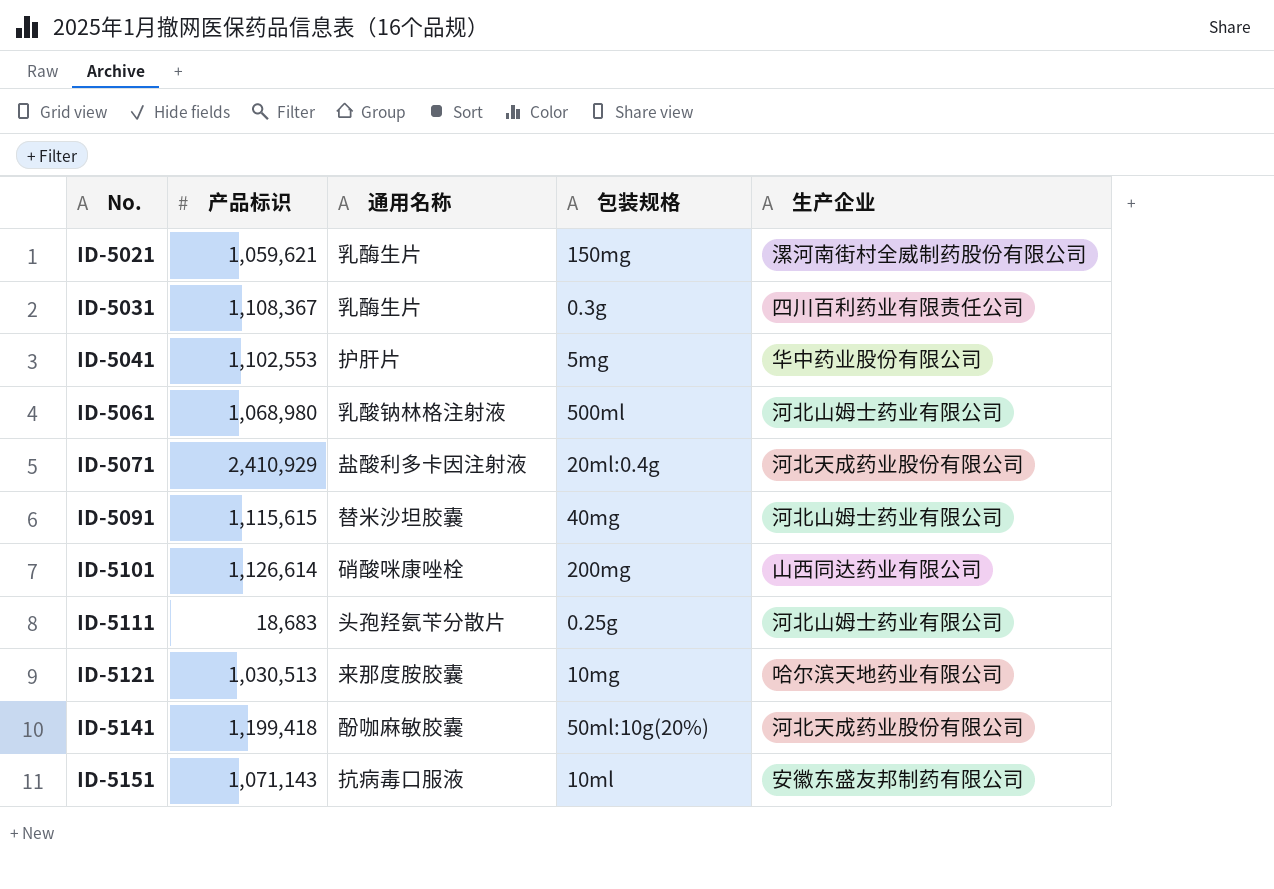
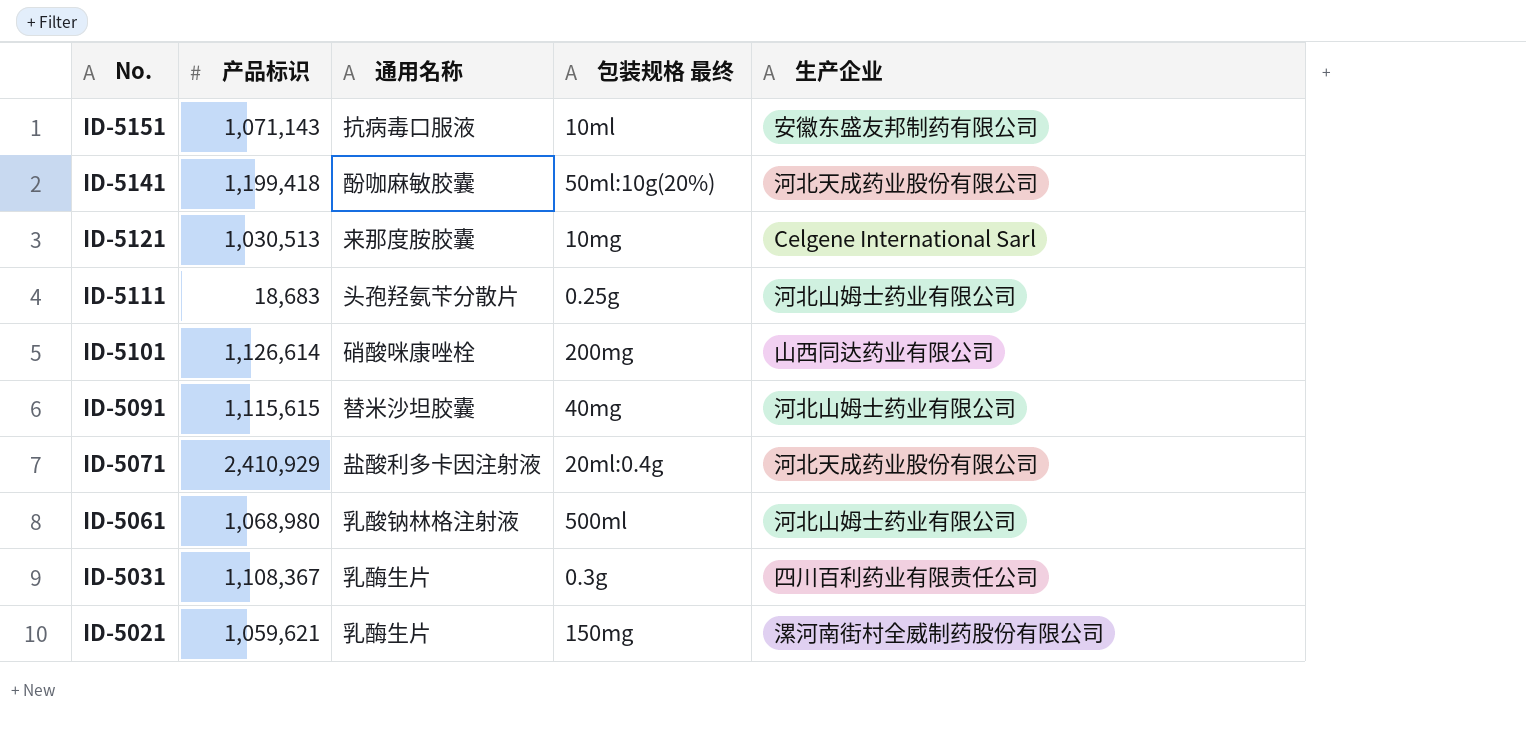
row order: No. ascending -> No. descending
column name: 包装规格 -> 包装规格 最终
row ID-5041: 1,102,553 | 护肝片 | 5mg | 华中药业股份有限公司 -> none
ID-5121 | 生产企业: 哈尔滨天地药业有限公司 -> Celgene International Sarl

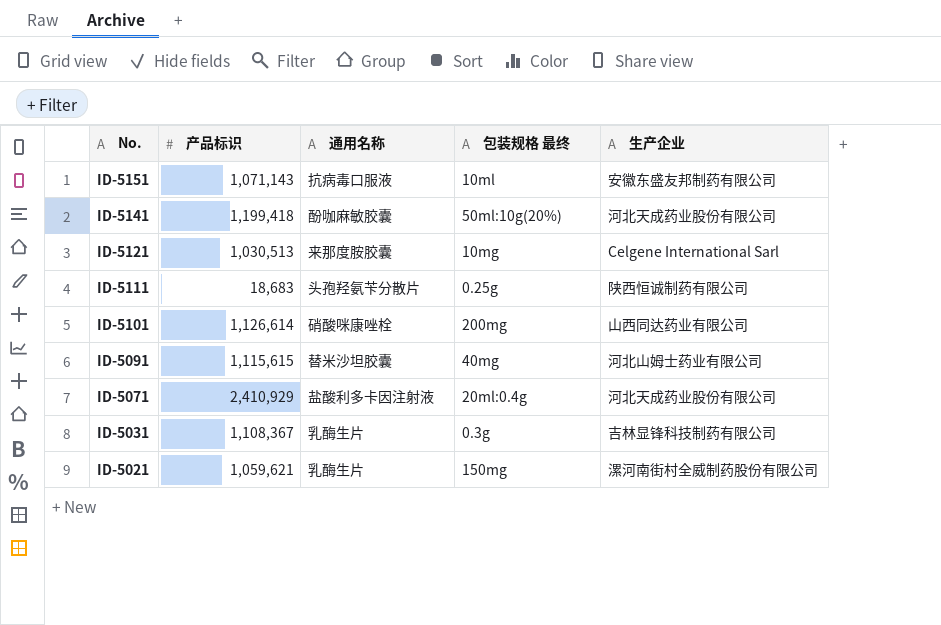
row ID-5061: 1,068,980 | 乳酸钠林格注射液 | 500ml | 河北山姆士药业有限公司 -> none
ID-5111 | 生产企业: 河北山姆士药业有限公司 -> 陕西恒诚制药有限公司
ID-5031 | 生产企业: 四川百利药业有限责任公司 -> 吉林显锋科技制药有限公司

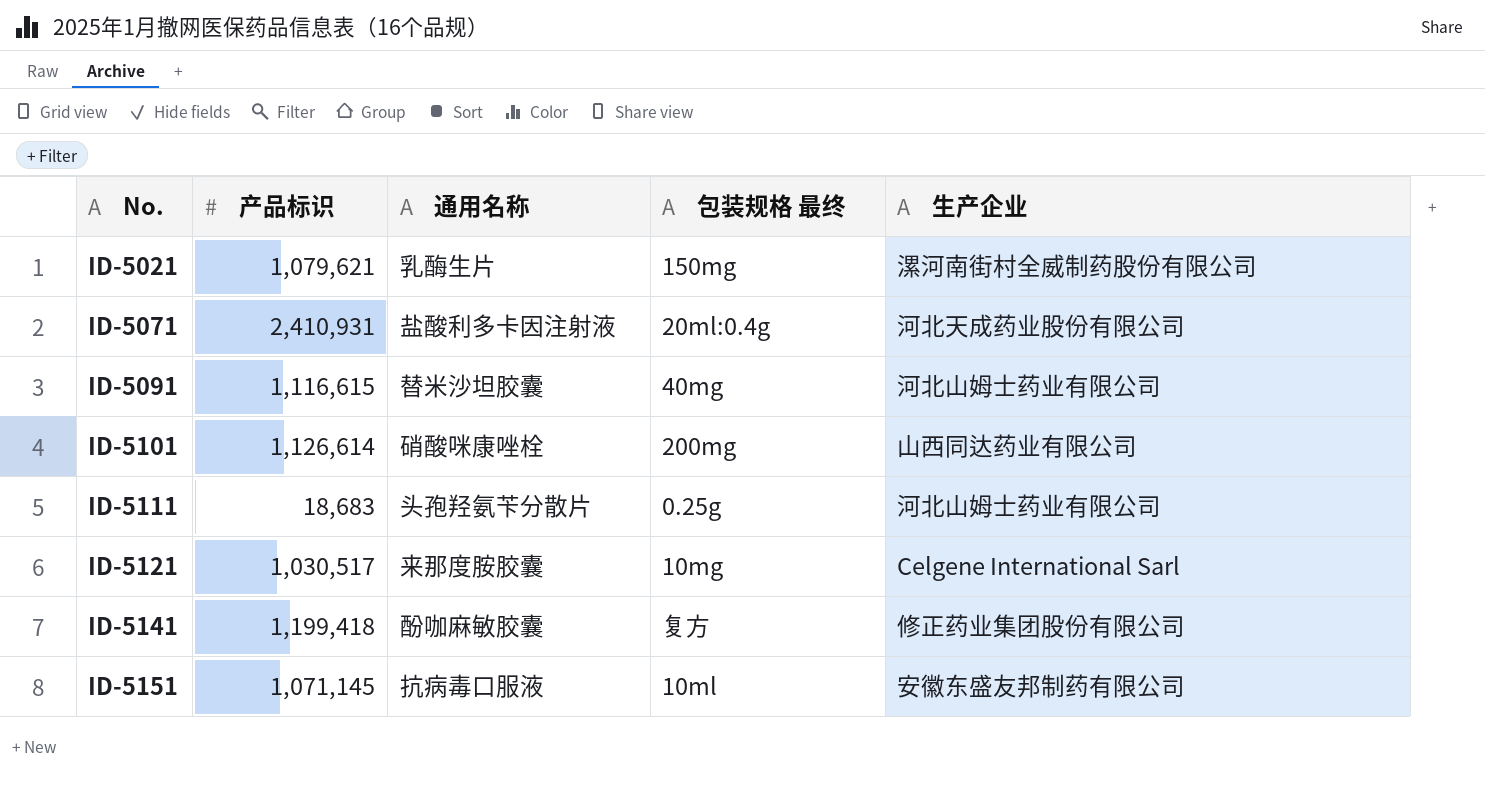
row order: No. descending -> No. ascending
row ID-5031: 1,108,367 | 乳酶生片 | 0.3g | 吉林显锋科技制药有限公司 -> none
ID-5021 | 产品标识: 1,059,621 -> 1,079,621
ID-5071 | 产品标识: 2,410,929 -> 2,410,931
ID-5091 | 产品标识: 1,115,615 -> 1,116,615
ID-5111 | 生产企业: 陕西恒诚制药有限公司 -> 河北山姆士药业有限公司
ID-5121 | 产品标识: 1,030,513 -> 1,030,517
ID-5141 | 包装规格 最终: 50ml:10g(20%) -> 复方
ID-5141 | 生产企业: 河北天成药业股份有限公司 -> 修正药业集团股份有限公司
ID-5151 | 产品标识: 1,071,143 -> 1,071,145

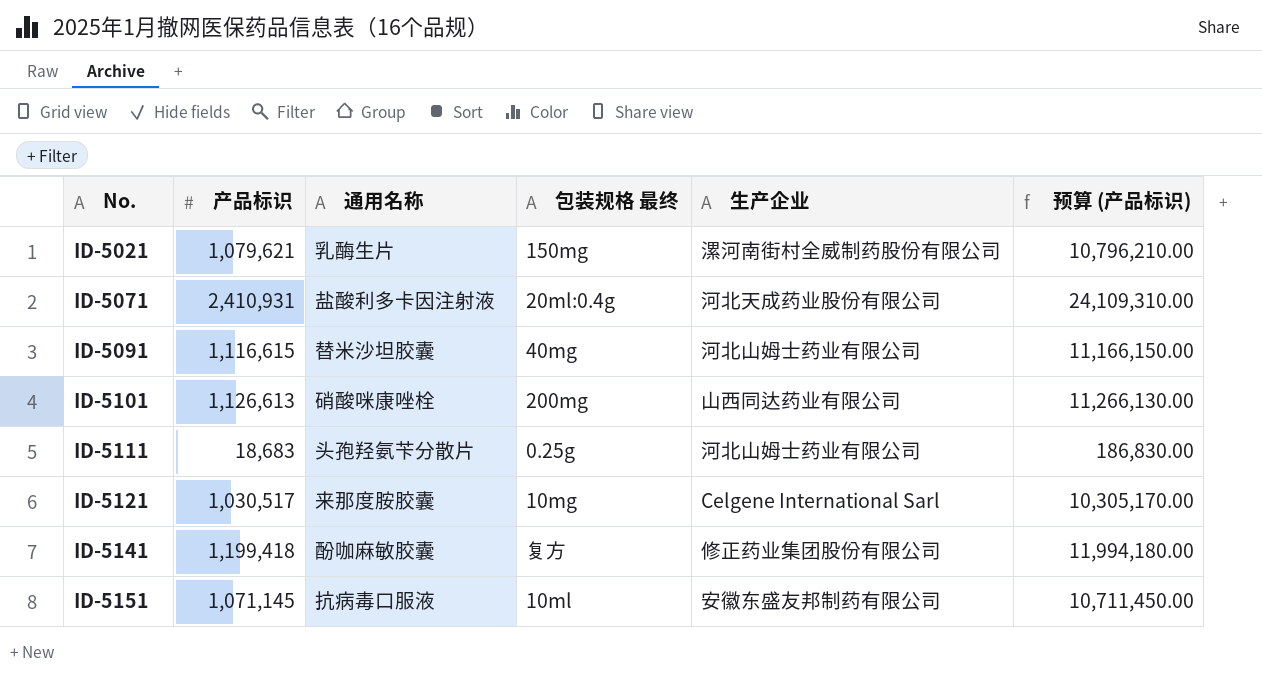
column 预算 (产品标识) | formula: none -> [产品标识] * 10
ID-5101 | 产品标识: 1,126,614 -> 1,126,613

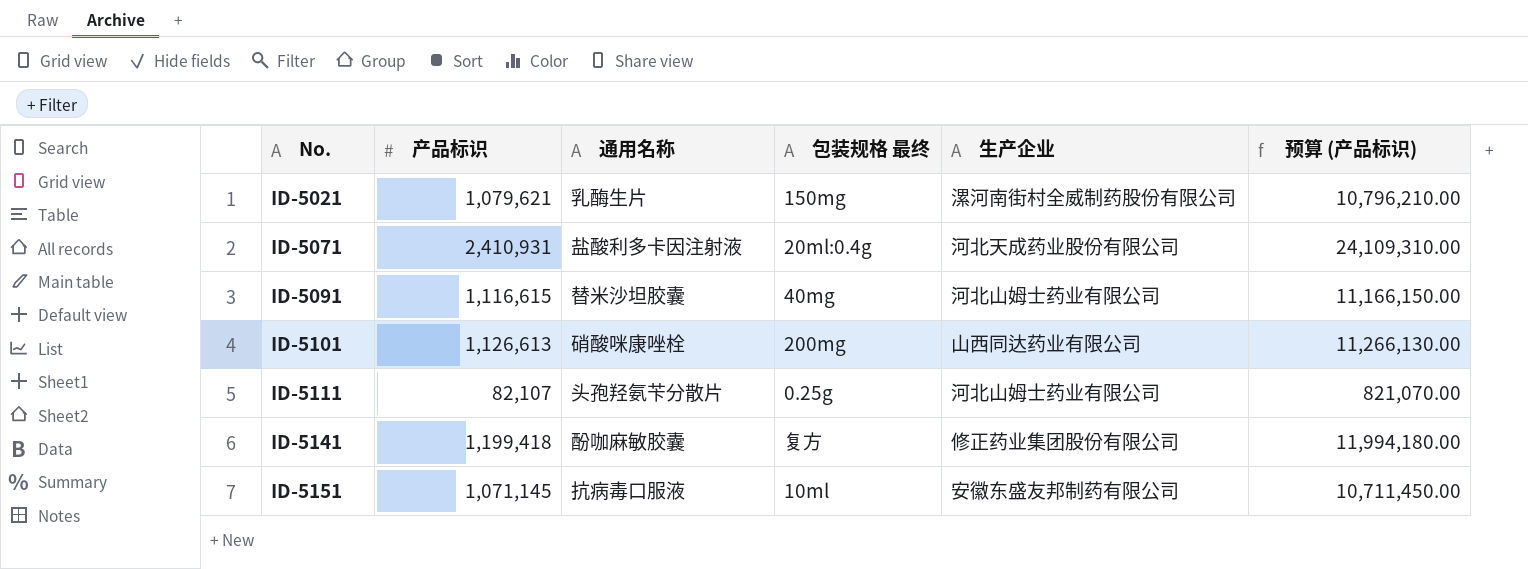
row ID-5121: 1,030,517 | 来那度胺胶囊 | 10mg | Celgene International Sarl | 10,305,170.00 -> none
ID-5111 | 产品标识: 18,683 -> 82,107
ID-5111 | 预算 (产品标识): 186,830.00 -> 821,070.00

